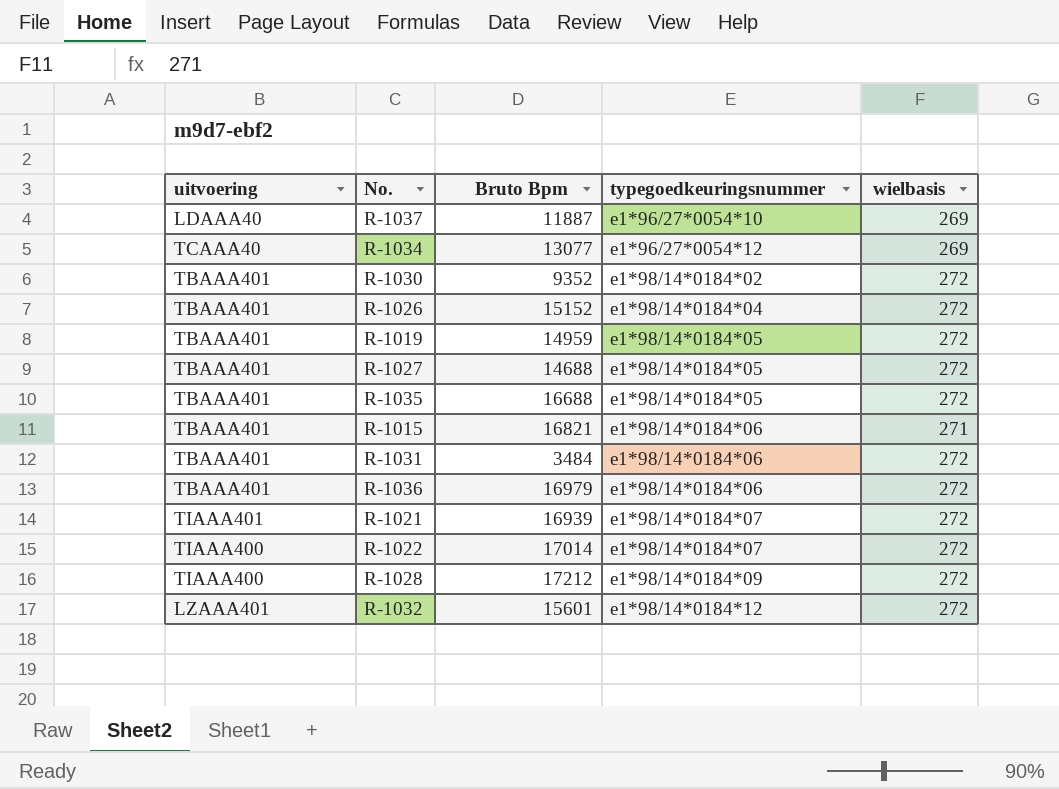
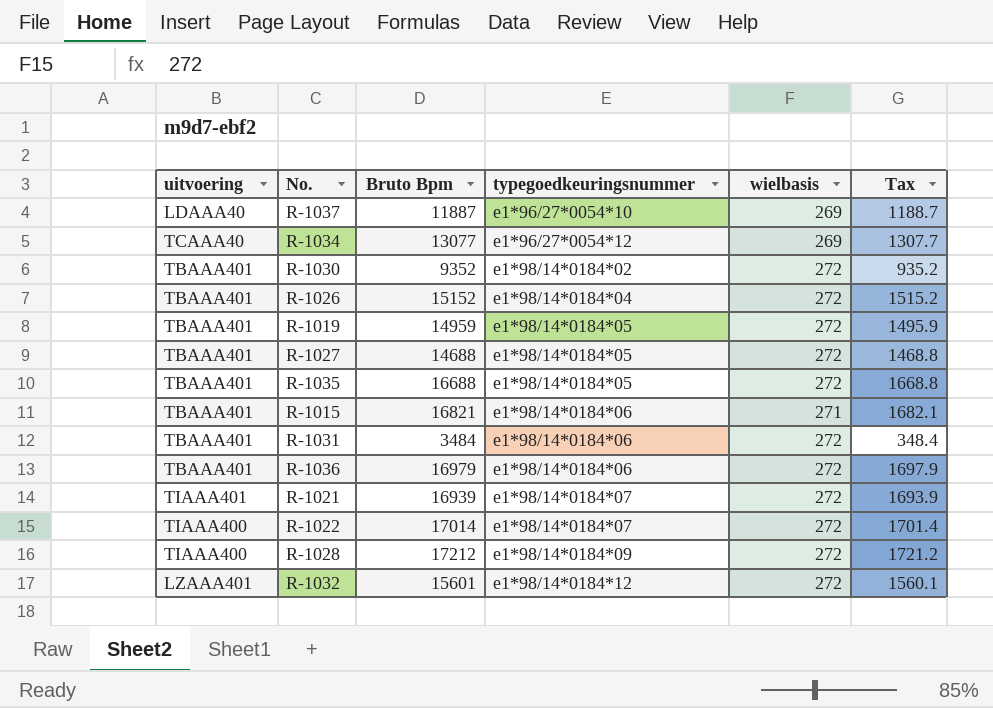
column Tax | formula: none -> [Bruto Bpm] * 0.1

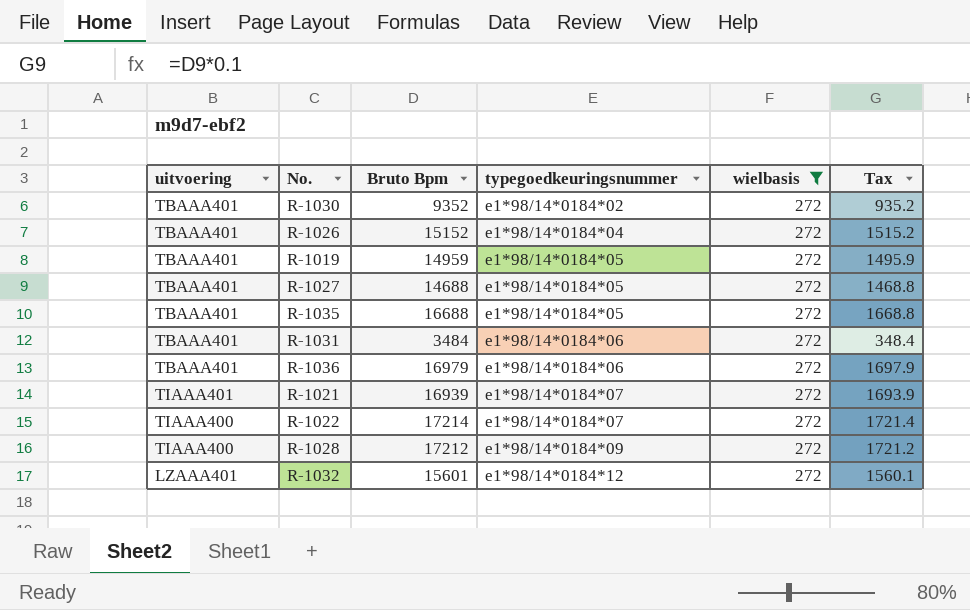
filter: none -> wielbasis = 272
R-1022 | Bruto Bpm: 17014 -> 17214
R-1022 | Tax: 1701.4 -> 1721.4

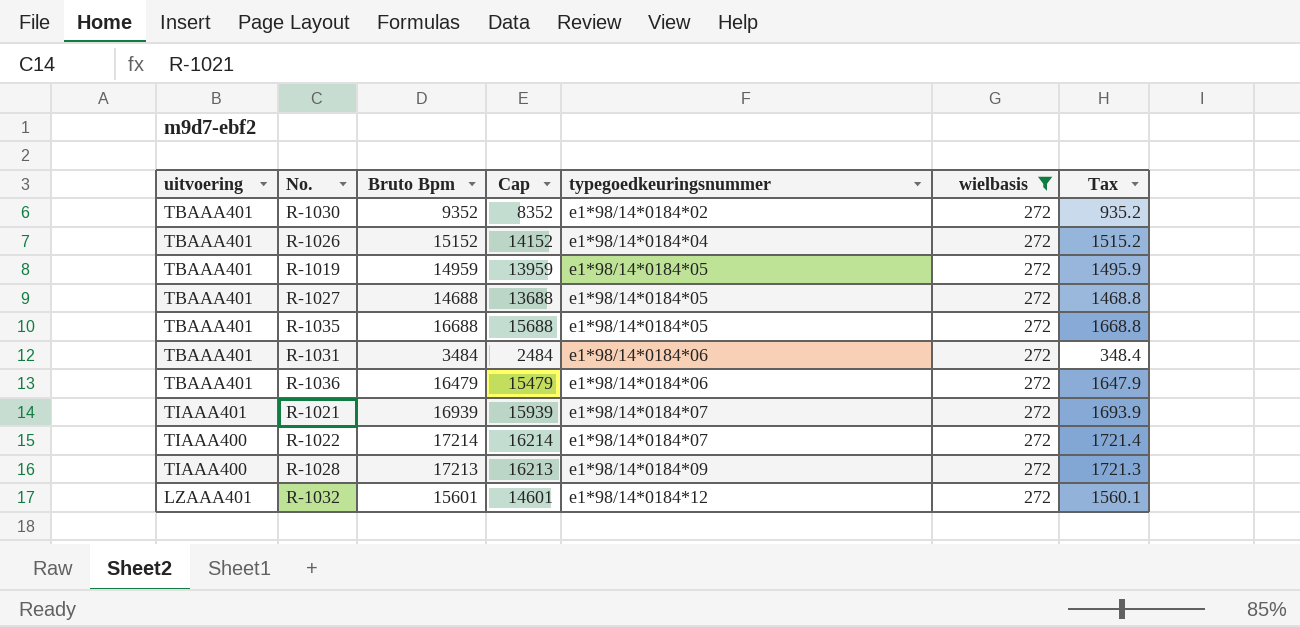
column Cap | formula: none -> [Bruto Bpm] - 1000
R-1036 | Bruto Bpm: 16979 -> 16479
R-1036 | Tax: 1697.9 -> 1647.9
R-1028 | Bruto Bpm: 17212 -> 17213
R-1028 | Tax: 1721.2 -> 1721.3

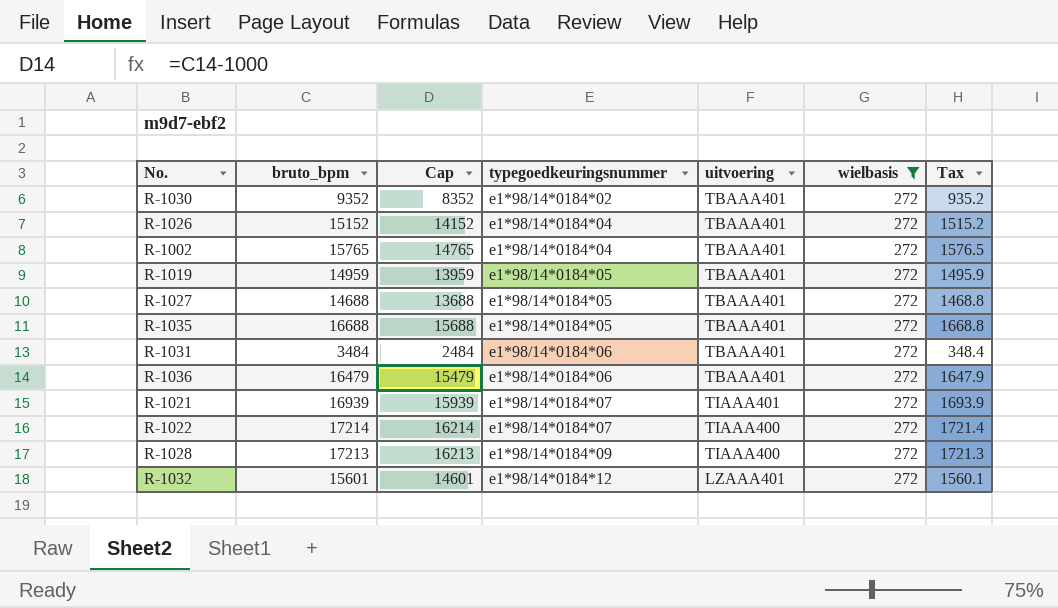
column name: Bruto Bpm -> bruto_bpm
column uitvoering | position: 1 -> 5
row R-1002: none -> 15765 | 14765 | e1*98/14*0184*04 | TBAAA401 | 272 | 1576.5

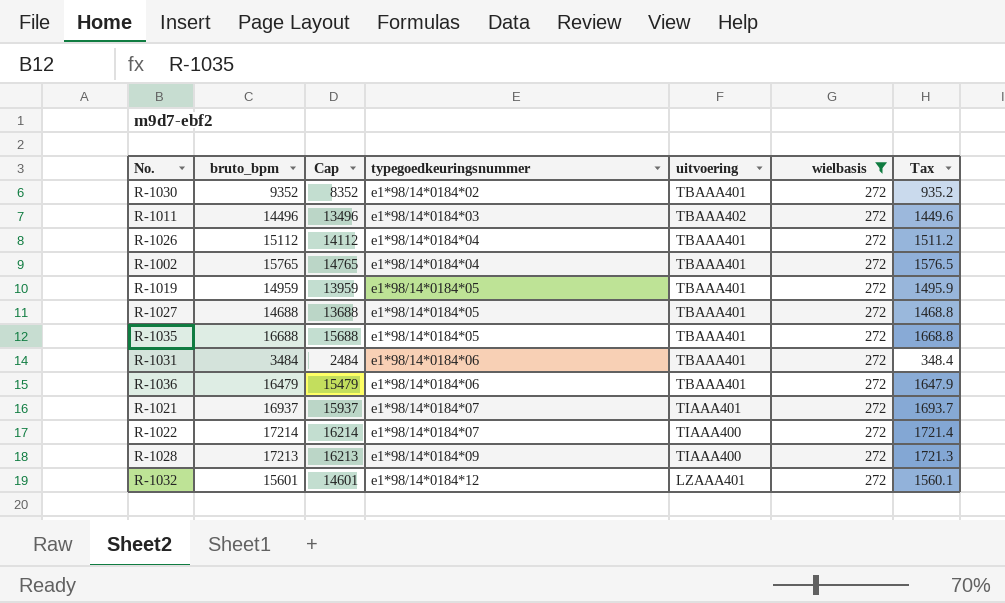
row R-1011: none -> 14496 | 13496 | e1*98/14*0184*03 | TBAAA402 | 272 | 1449.6
R-1026 | bruto_bpm: 15152 -> 15112
R-1026 | Cap: 14152 -> 14112
R-1026 | Tax: 1515.2 -> 1511.2
R-1021 | bruto_bpm: 16939 -> 16937
R-1021 | Cap: 15939 -> 15937
R-1021 | Tax: 1693.9 -> 1693.7

